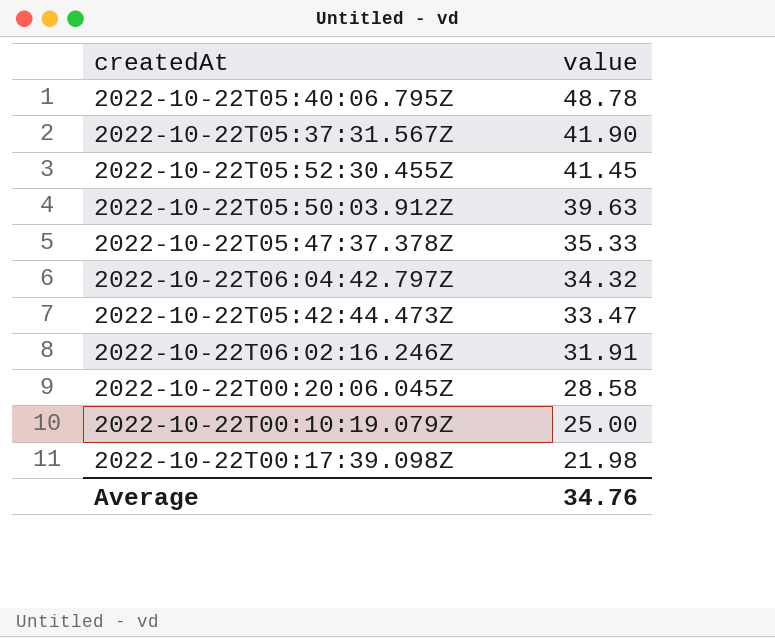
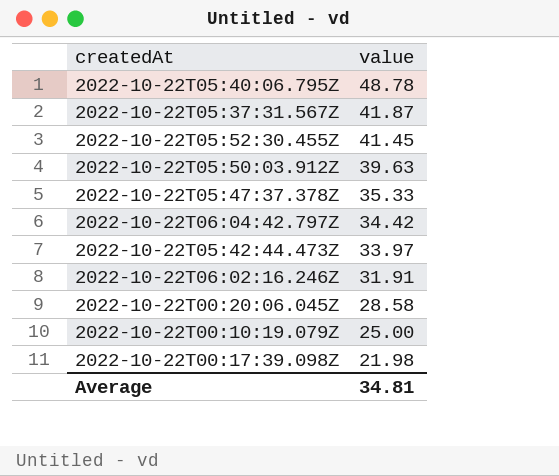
2022-10-22T05:37:31.567Z | value: 41.90 -> 41.87
2022-10-22T06:04:42.797Z | value: 34.32 -> 34.42
2022-10-22T05:42:44.473Z | value: 33.47 -> 33.97
Average | value: 34.76 -> 34.81

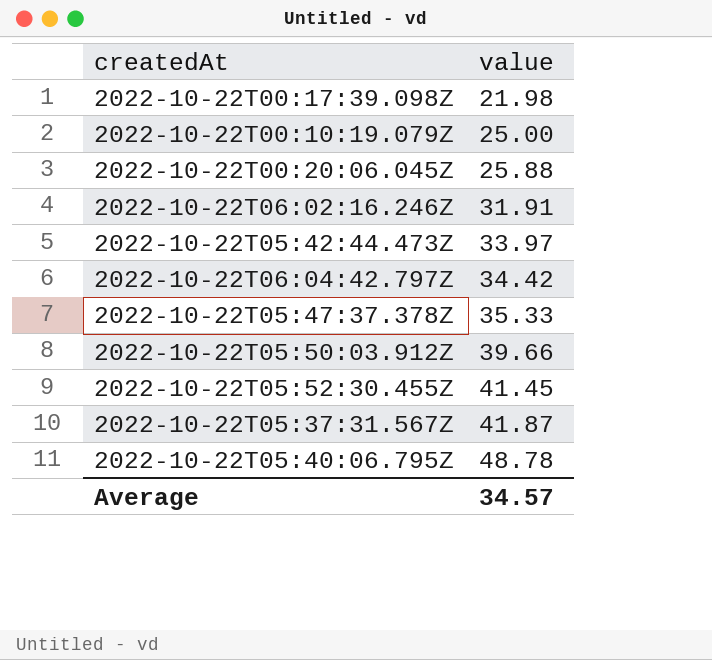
row order: value descending -> value ascending
2022-10-22T00:20:06.045Z | value: 28.58 -> 25.88
2022-10-22T05:50:03.912Z | value: 39.63 -> 39.66
Average | value: 34.81 -> 34.57

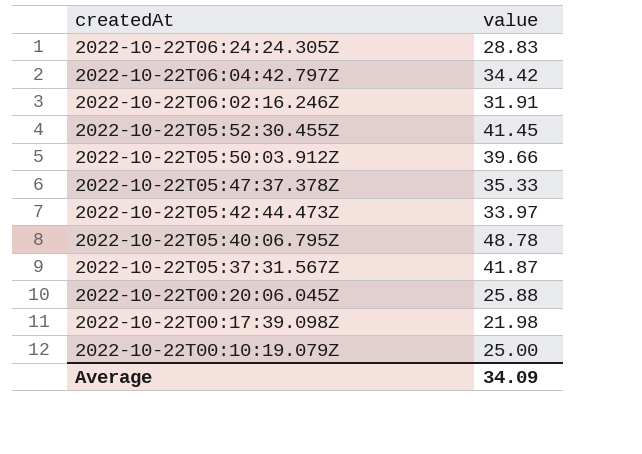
row order: value ascending -> createdAt descending
row 2022-10-22T06:24:24.305Z: none -> 28.83
Average | value: 34.57 -> 34.09

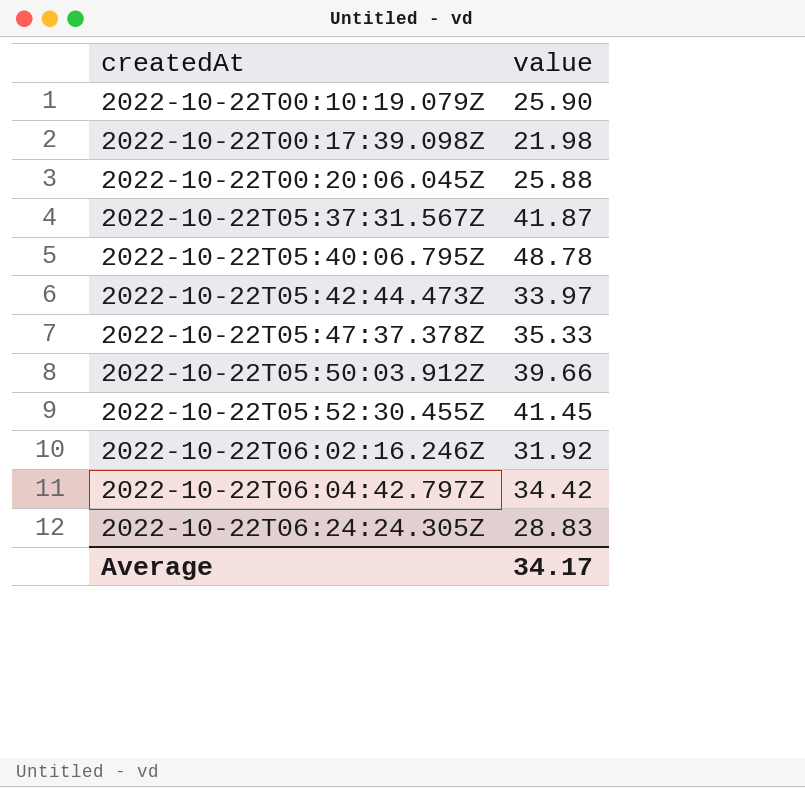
row order: createdAt descending -> createdAt ascending
2022-10-22T00:10:19.079Z | value: 25.00 -> 25.90
2022-10-22T06:02:16.246Z | value: 31.91 -> 31.92
Average | value: 34.09 -> 34.17

